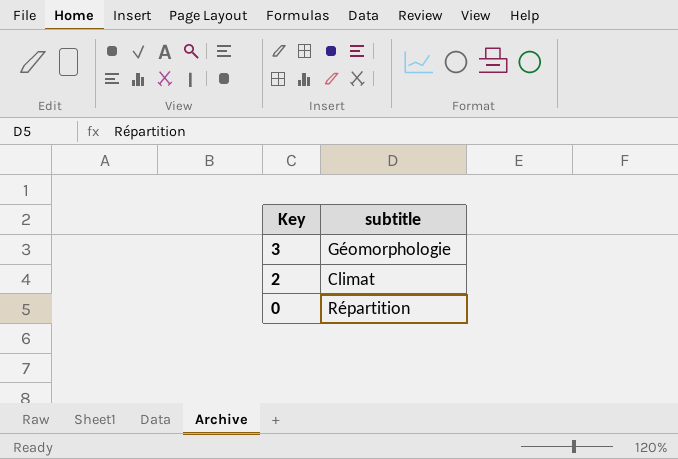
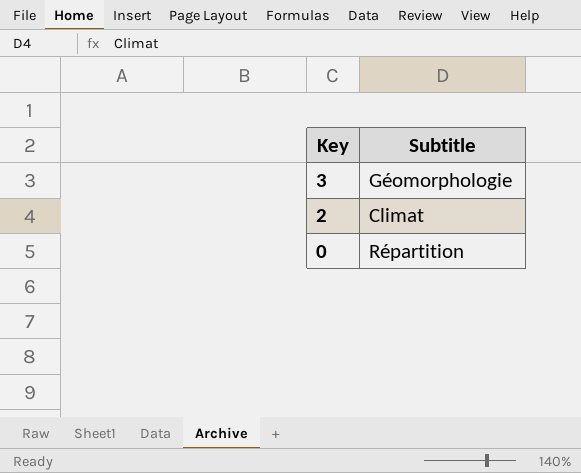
column name: subtitle -> Subtitle

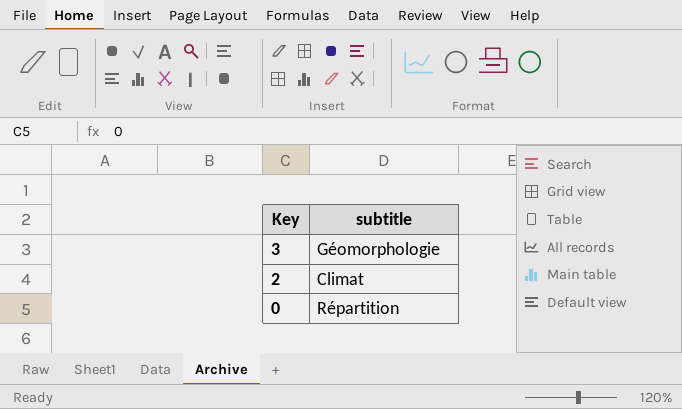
column name: Subtitle -> subtitle

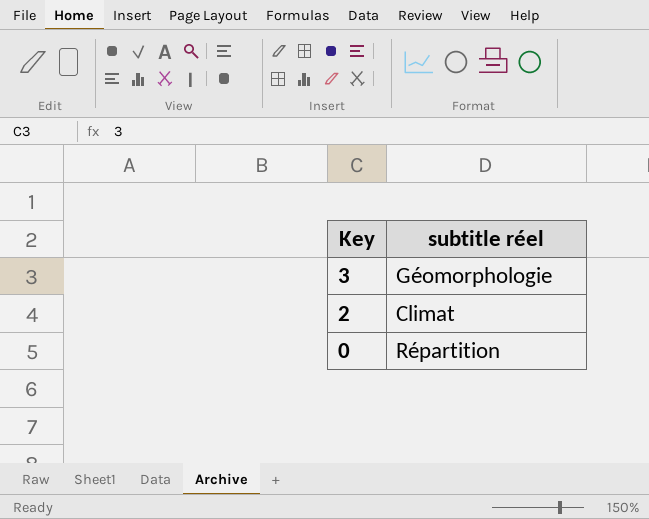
column name: subtitle -> subtitle réel

